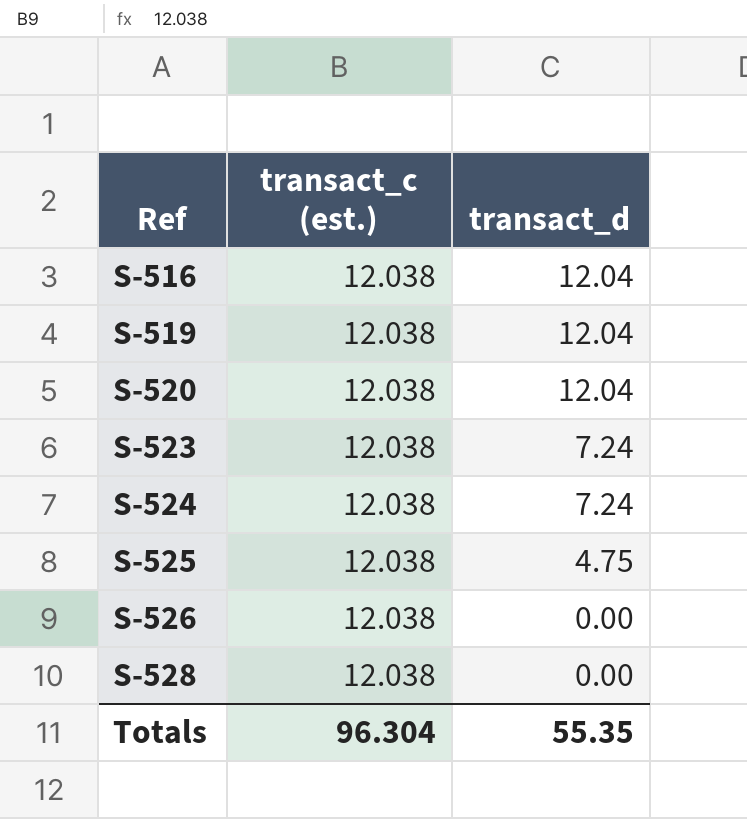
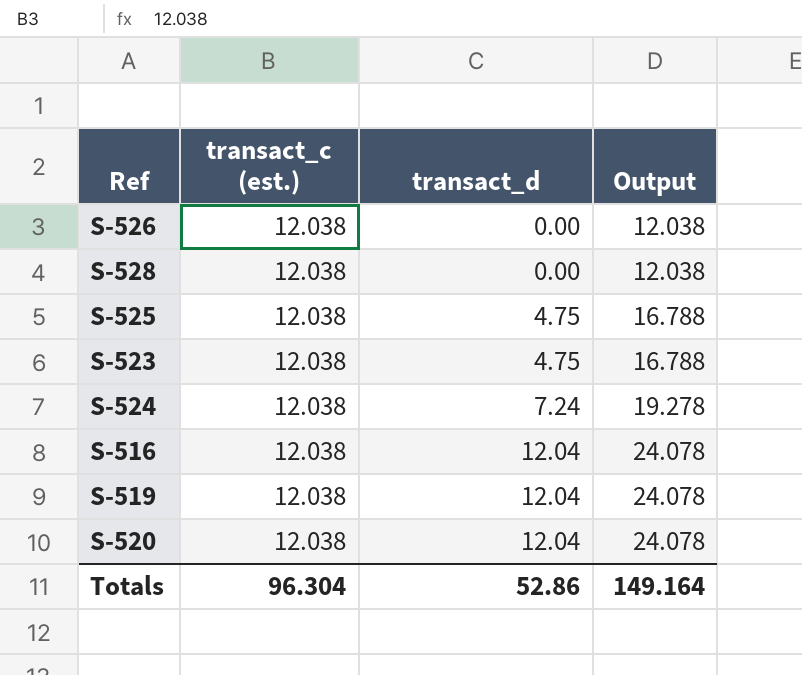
row order: Ref ascending -> transact_d ascending
column Output | formula: none -> [transact_c (est.)] + [transact_d]
S-523 | transact_d: 7.24 -> 4.75
Totals | transact_d: 55.35 -> 52.86

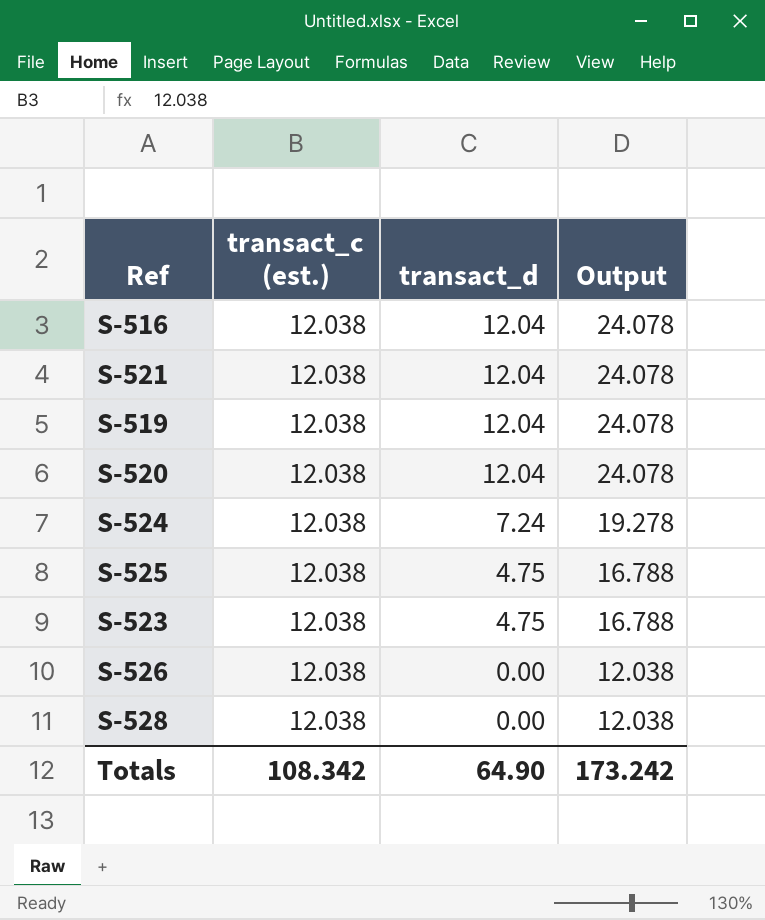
row order: transact_d ascending -> transact_d descending
row S-521: none -> 12.038 | 12.04 | 24.078
Totals | transact_c (est.): 96.304 -> 108.342
Totals | transact_d: 52.86 -> 64.90
Totals | Output: 149.164 -> 173.242

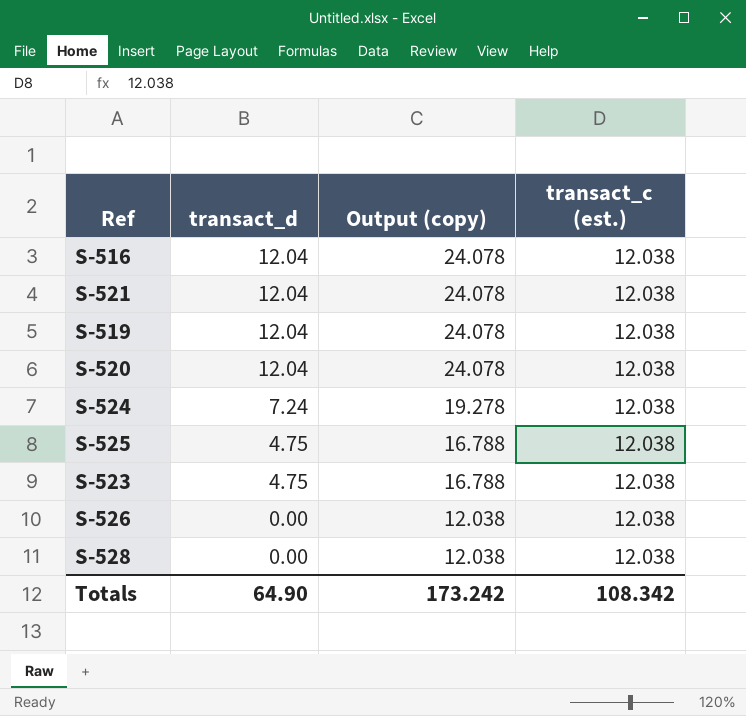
column name: Output -> Output (copy)
column transact_c (est.) | position: 2 -> 4

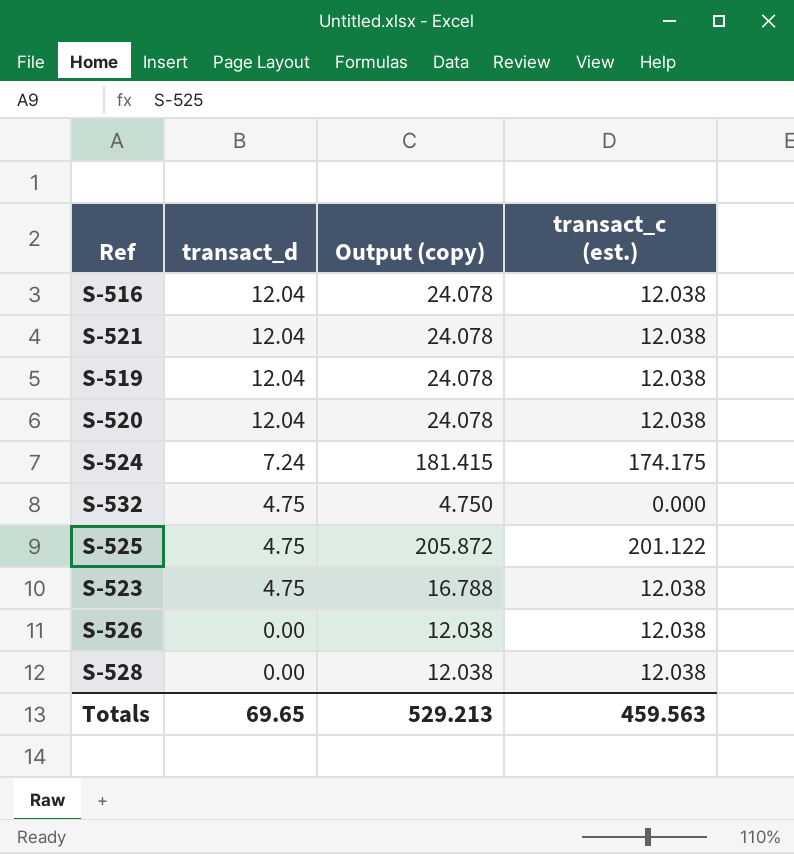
S-524 | Output (copy): 19.278 -> 181.415
S-524 | transact_c (est.): 12.038 -> 174.175
row S-532: none -> 4.75 | 4.750 | 0.000
S-525 | Output (copy): 16.788 -> 205.872
S-525 | transact_c (est.): 12.038 -> 201.122
Totals | transact_d: 64.90 -> 69.65
Totals | Output (copy): 173.242 -> 529.213
Totals | transact_c (est.): 108.342 -> 459.563

